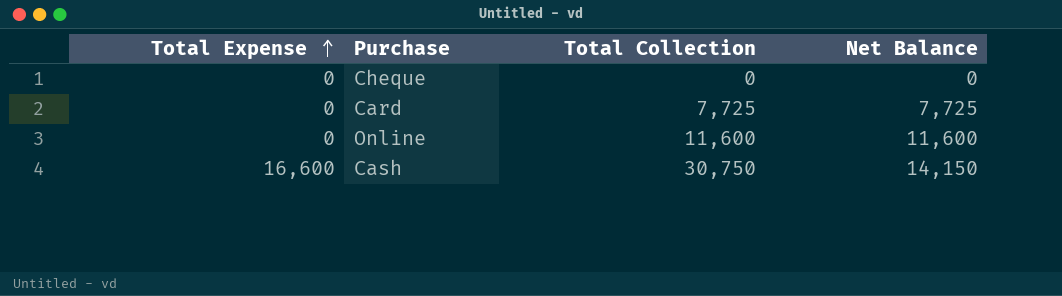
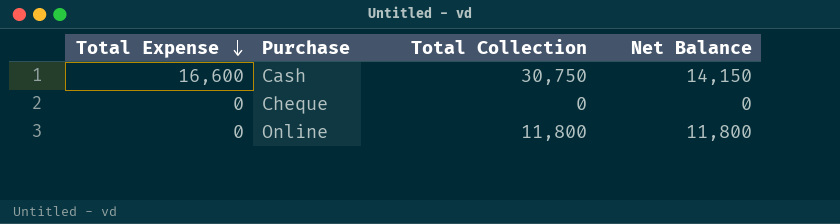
row order: Total Expense ascending -> Total Expense descending
row Card: 0 | 7,725 | 7,725 -> none
Online | Total Collection: 11,600 -> 11,800
Online | Net Balance: 11,600 -> 11,800

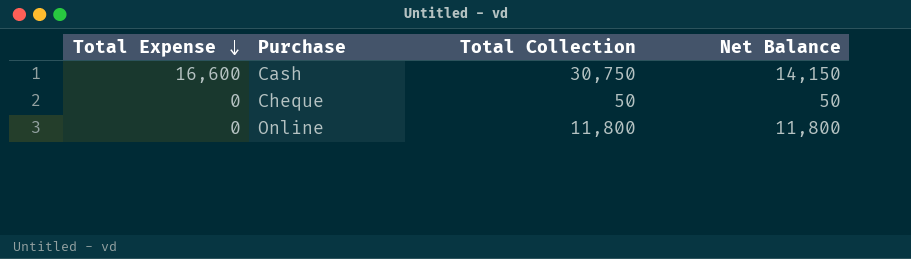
Cheque | Total Collection: 0 -> 50
Cheque | Net Balance: 0 -> 50

